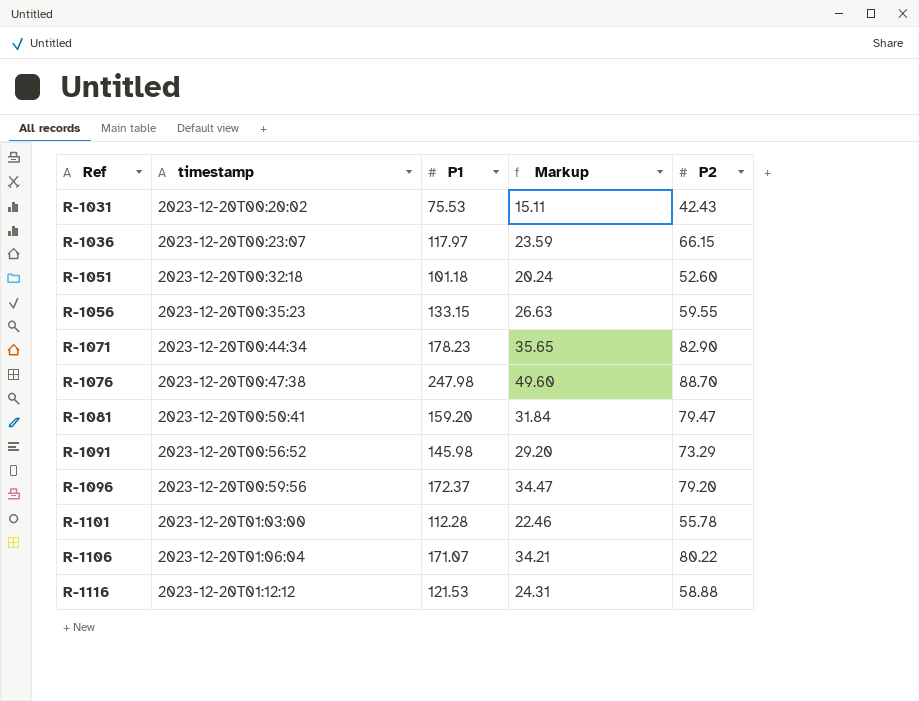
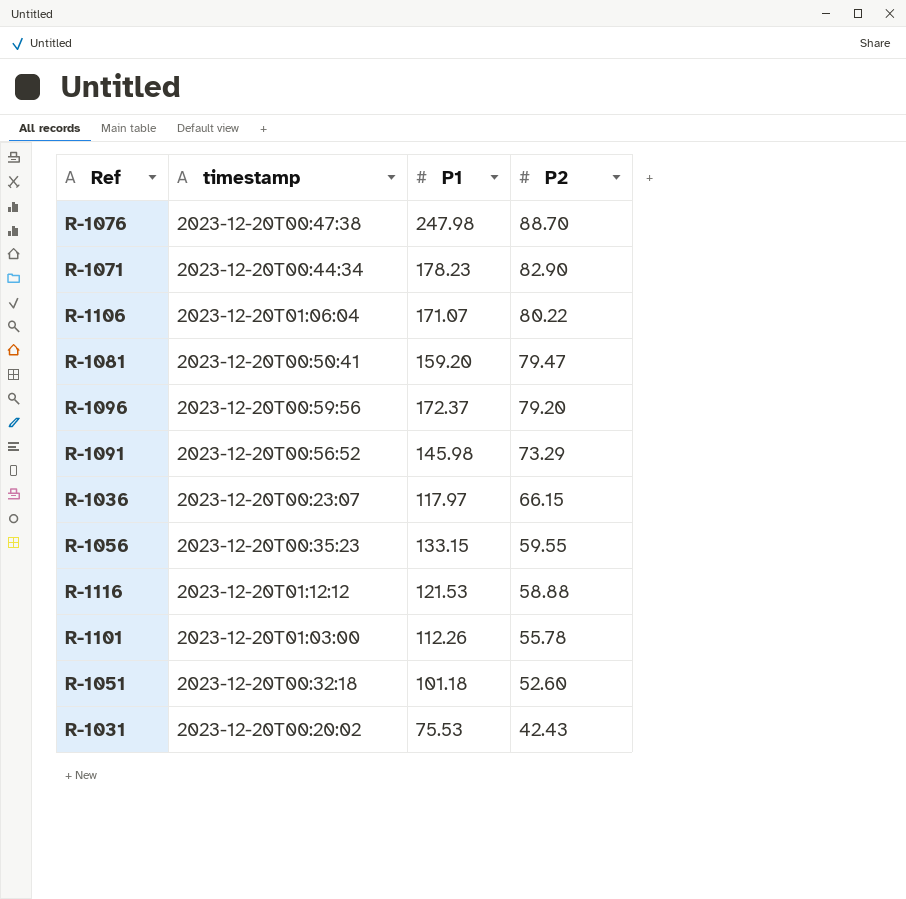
row order: Ref ascending -> P2 descending
column Markup | formula: [P1] * 0.2 -> none
R-1101 | P1: 112.28 -> 112.26

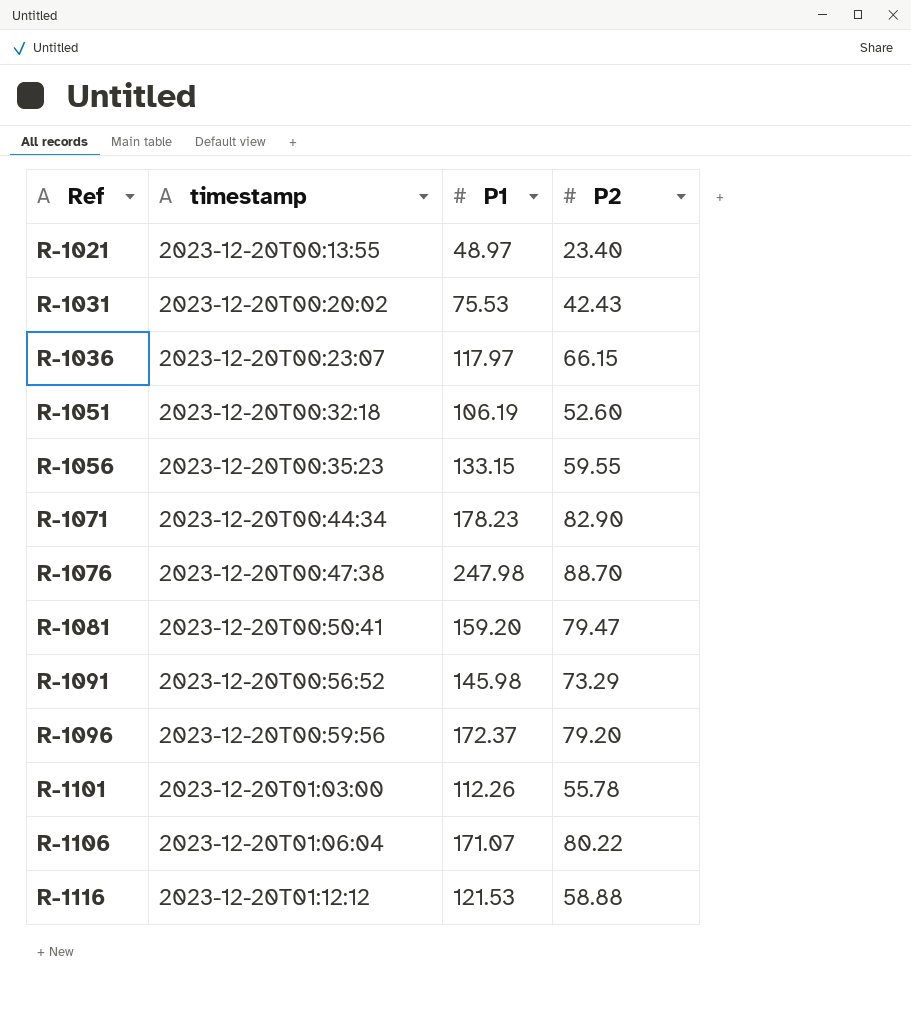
row order: P2 descending -> Ref ascending
row R-1021: none -> 2023-12-20T00:13:55 | 48.97 | 23.40
R-1051 | P1: 101.18 -> 106.19

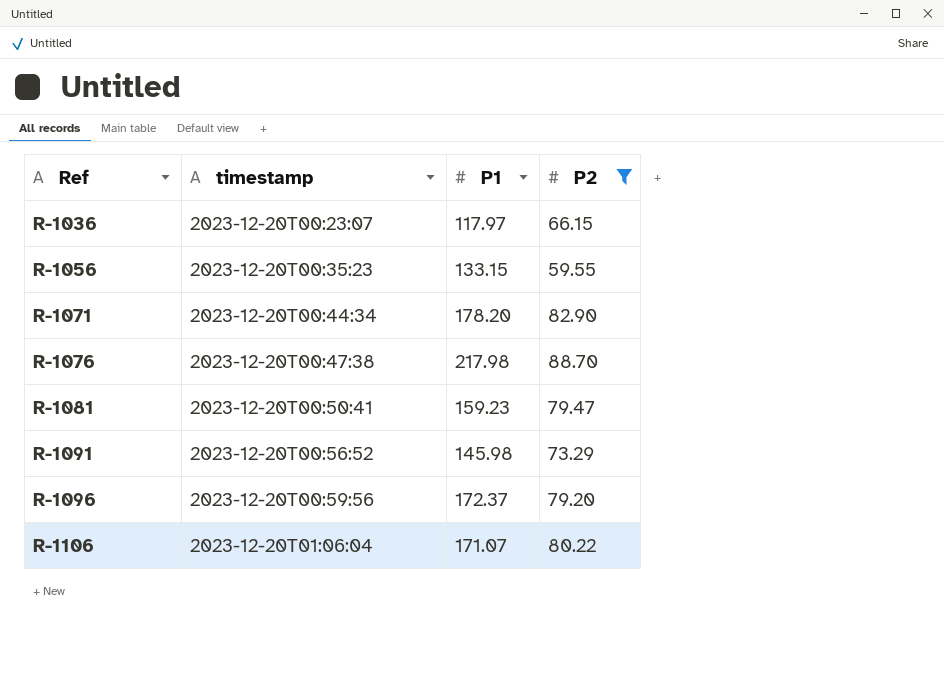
filter: none -> P2 >= 59.55
R-1071 | P1: 178.23 -> 178.20
R-1076 | P1: 247.98 -> 217.98
R-1081 | P1: 159.20 -> 159.23

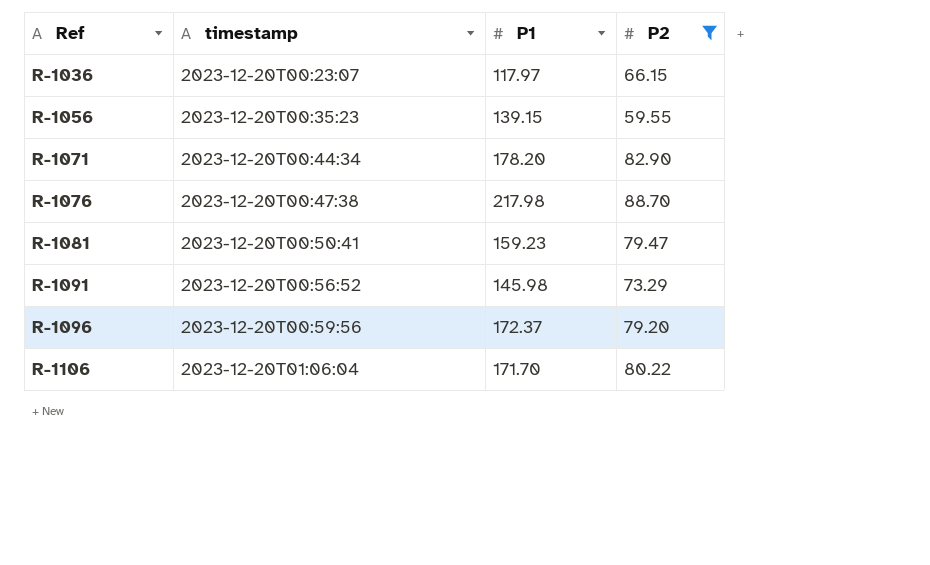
R-1056 | P1: 133.15 -> 139.15
R-1106 | P1: 171.07 -> 171.70

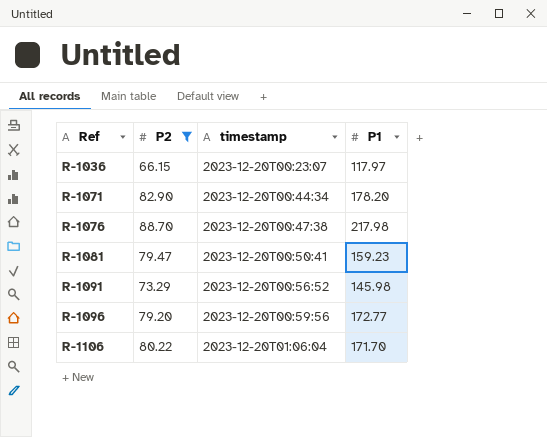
column P2 | position: 4 -> 2
row R-1056: 2023-12-20T00:35:23 | 139.15 | 59.55 -> none
R-1096 | P1: 172.37 -> 172.77

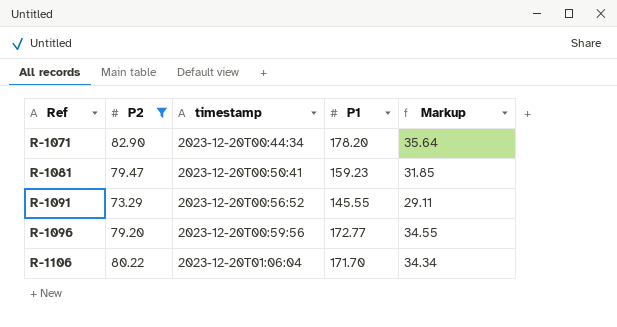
column Markup | formula: none -> [P1] * 0.2
row R-1036: 66.15 | 2023-12-20T00:23:07 | 117.97 -> none
row R-1076: 88.70 | 2023-12-20T00:47:38 | 217.98 -> none
R-1091 | P1: 145.98 -> 145.55

